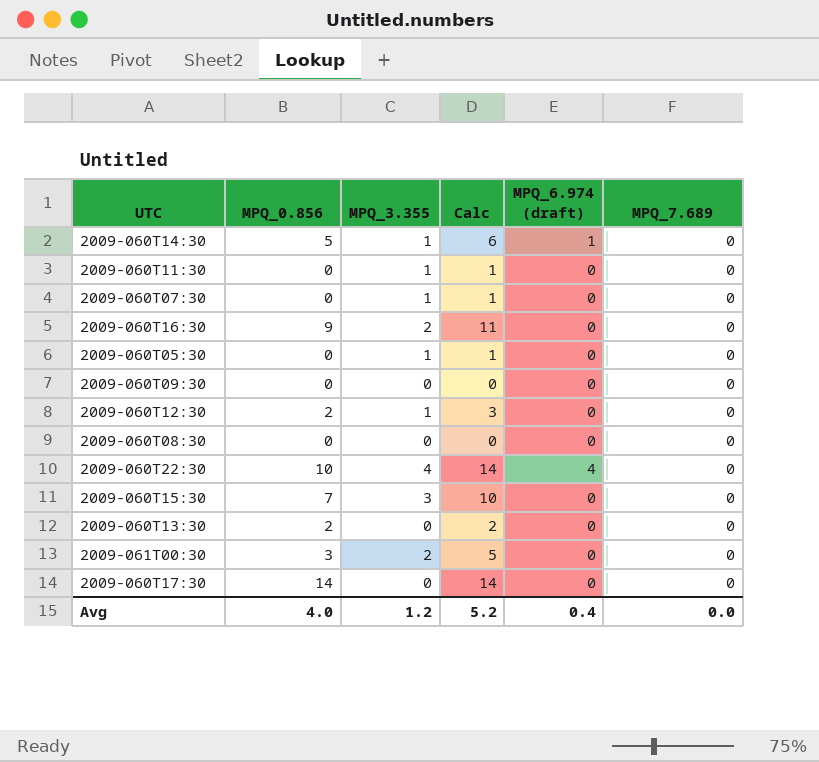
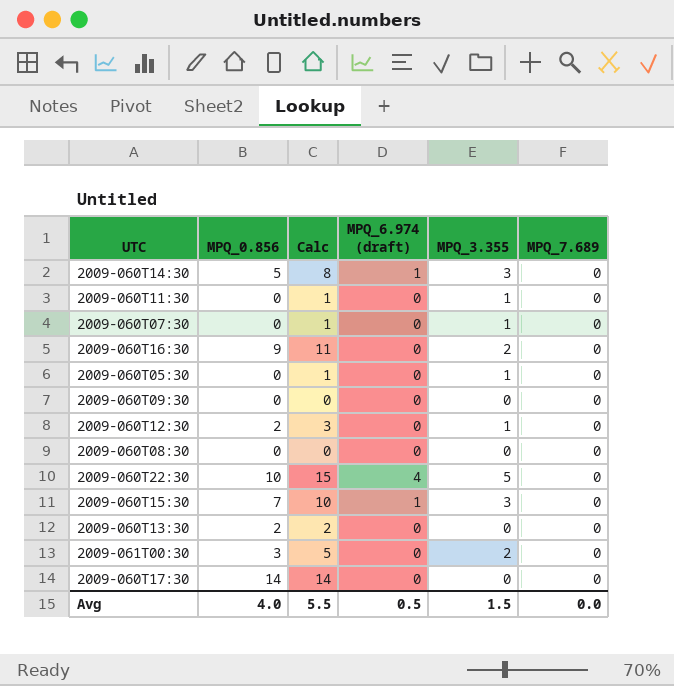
column MPQ_3.355 | position: 3 -> 5
2009-060T14:30 | Calc: 6 -> 8
2009-060T14:30 | MPQ_3.355: 1 -> 3
2009-060T22:30 | Calc: 14 -> 15
2009-060T22:30 | MPQ_3.355: 4 -> 5
2009-060T15:30 | MPQ_6.974 (draft): 0 -> 1
Avg | Calc: 5.2 -> 5.5
Avg | MPQ_6.974 (draft): 0.4 -> 0.5
Avg | MPQ_3.355: 1.2 -> 1.5

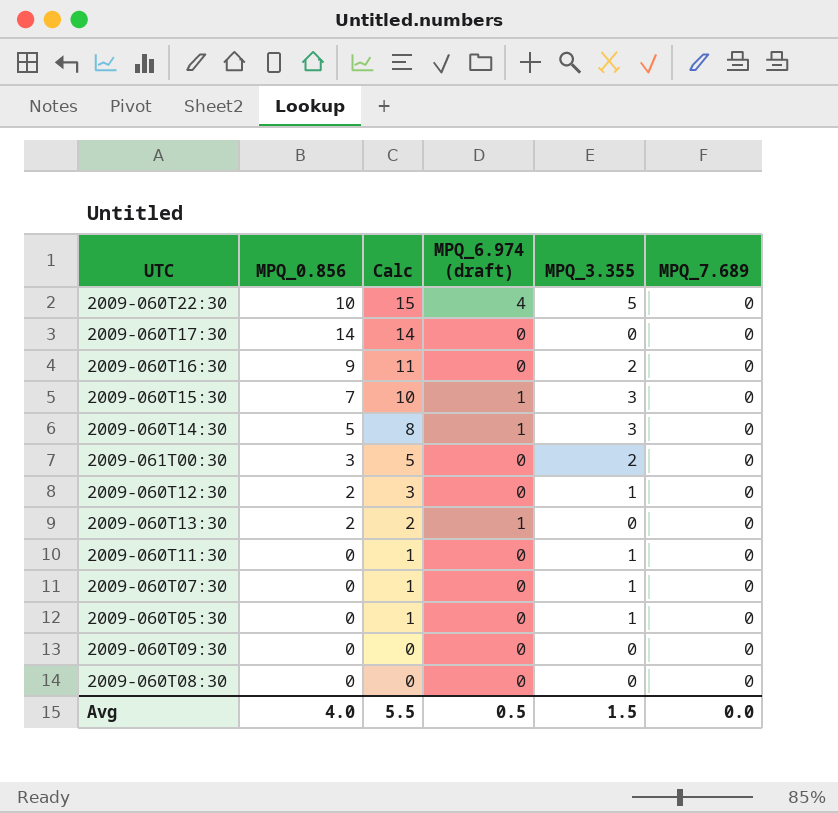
row order: none -> Calc descending
2009-060T13:30 | MPQ_6.974 (draft): 0 -> 1

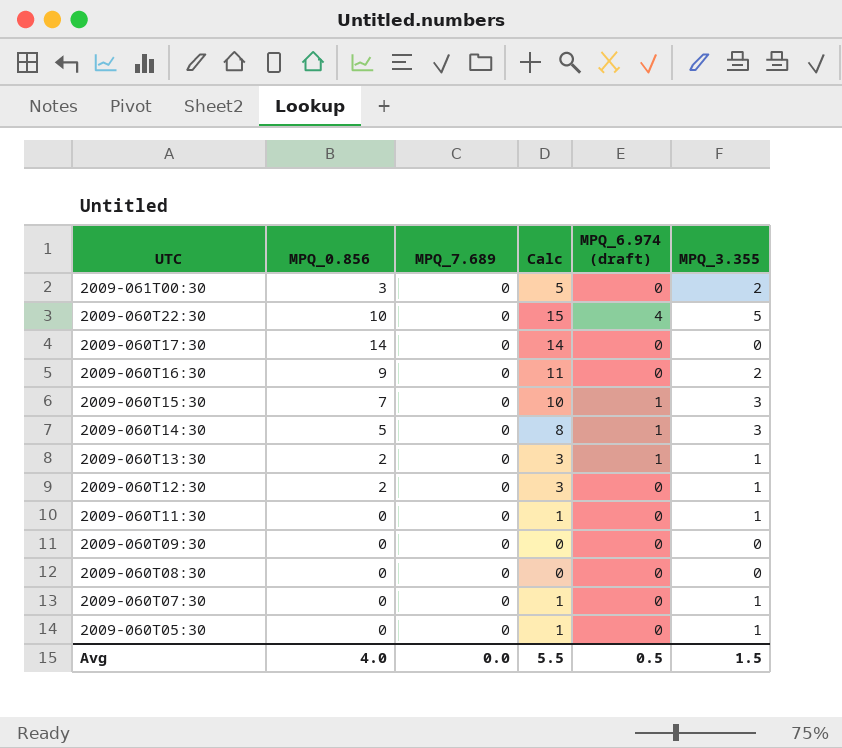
row order: Calc descending -> UTC descending
column MPQ_7.689 | position: 6 -> 3
2009-060T13:30 | Calc: 2 -> 3
2009-060T13:30 | MPQ_3.355: 0 -> 1

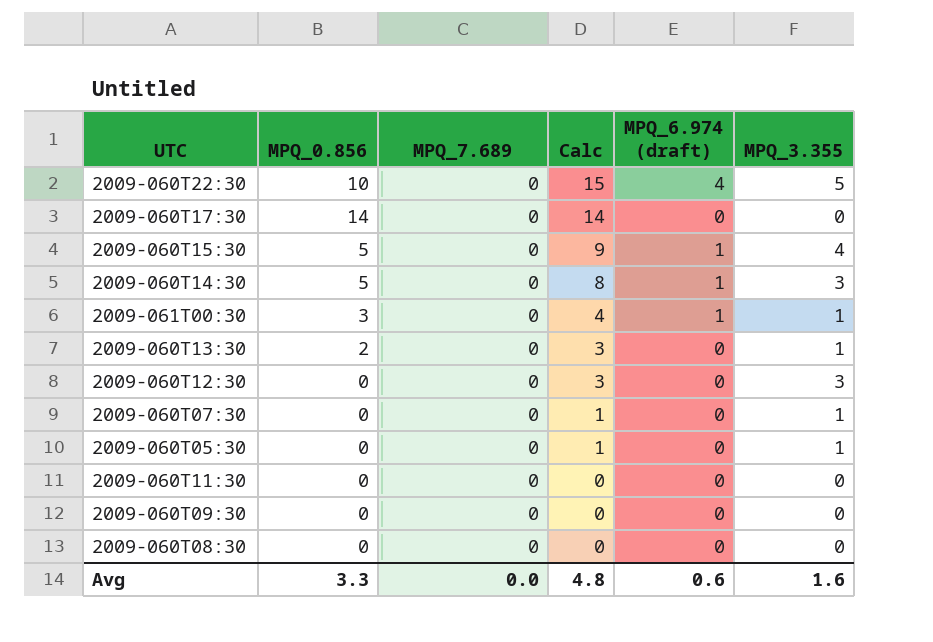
row order: UTC descending -> Calc descending
row 2009-060T16:30: 9 | 0 | 11 | 0 | 2 -> none
2009-060T15:30 | MPQ_0.856: 7 -> 5
2009-060T15:30 | Calc: 10 -> 9
2009-060T15:30 | MPQ_3.355: 3 -> 4
2009-061T00:30 | Calc: 5 -> 4
2009-061T00:30 | MPQ_6.974 (draft): 0 -> 1
2009-061T00:30 | MPQ_3.355: 2 -> 1
2009-060T13:30 | MPQ_6.974 (draft): 1 -> 0
2009-060T12:30 | MPQ_0.856: 2 -> 0
2009-060T12:30 | MPQ_3.355: 1 -> 3
2009-060T11:30 | Calc: 1 -> 0
2009-060T11:30 | MPQ_3.355: 1 -> 0
Avg | MPQ_0.856: 4.0 -> 3.3
Avg | Calc: 5.5 -> 4.8
Avg | MPQ_6.974 (draft): 0.5 -> 0.6
Avg | MPQ_3.355: 1.5 -> 1.6

